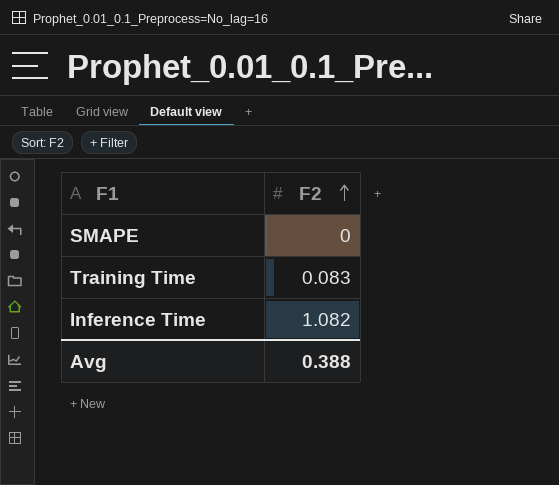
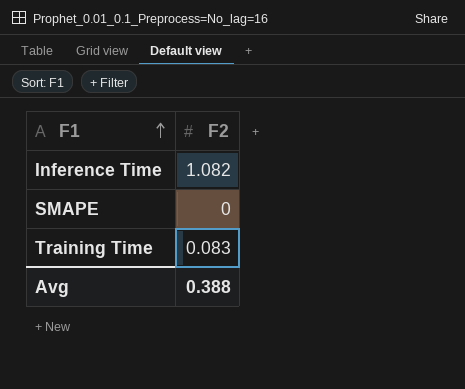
row order: F2 ascending -> F1 ascending

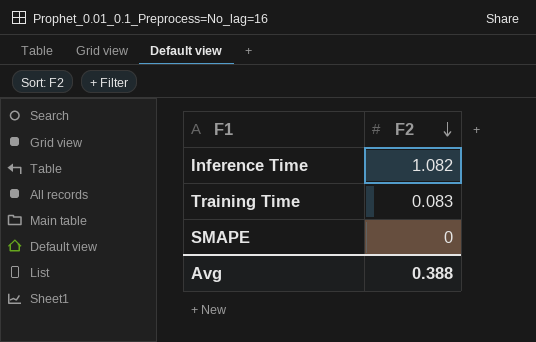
row order: F1 ascending -> F2 descending

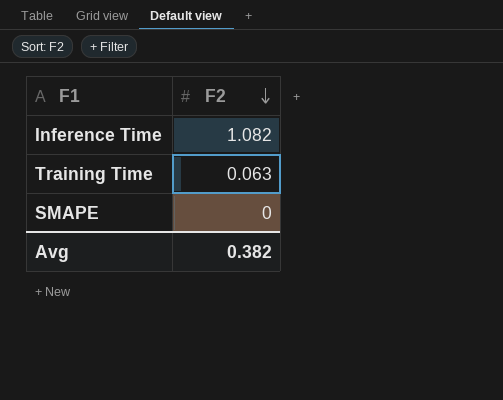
Training Time | F2: 0.083 -> 0.063
Avg | F2: 0.388 -> 0.382

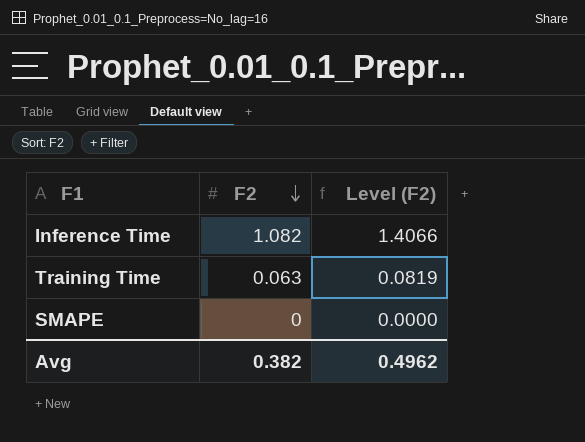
column Level (F2) | formula: none -> [F2] * 1.3

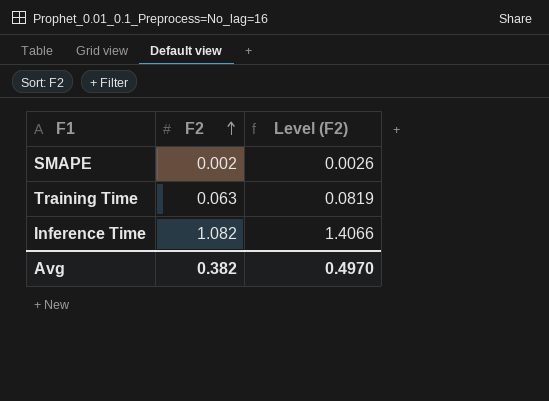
row order: F2 descending -> F2 ascending
SMAPE | F2: 0 -> 0.002
SMAPE | Level (F2): 0.0000 -> 0.0026
Avg | Level (F2): 0.4962 -> 0.4970

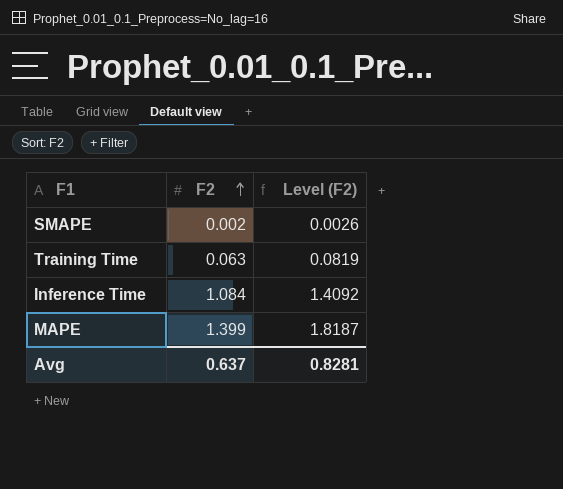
Inference Time | F2: 1.082 -> 1.084
Inference Time | Level (F2): 1.4066 -> 1.4092
row MAPE: none -> 1.399 | 1.8187
Avg | F2: 0.382 -> 0.637
Avg | Level (F2): 0.4970 -> 0.8281

